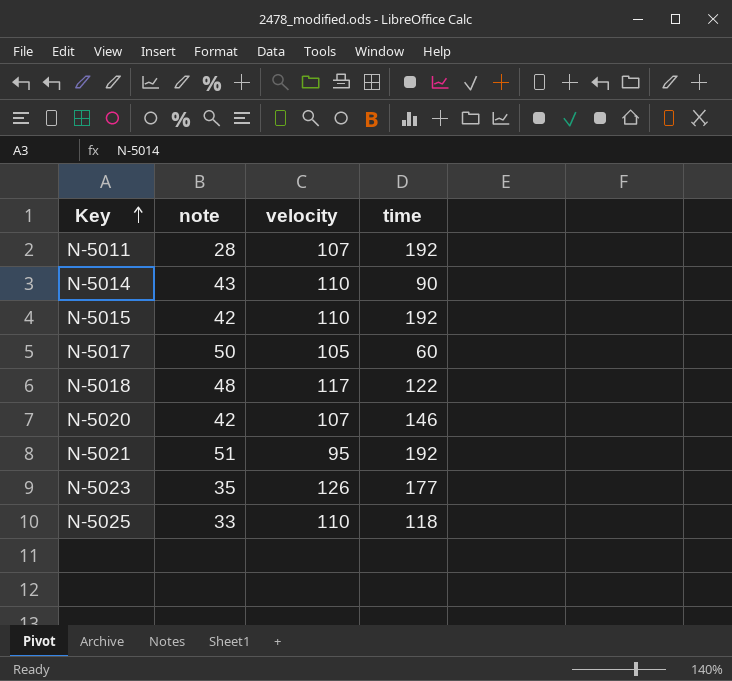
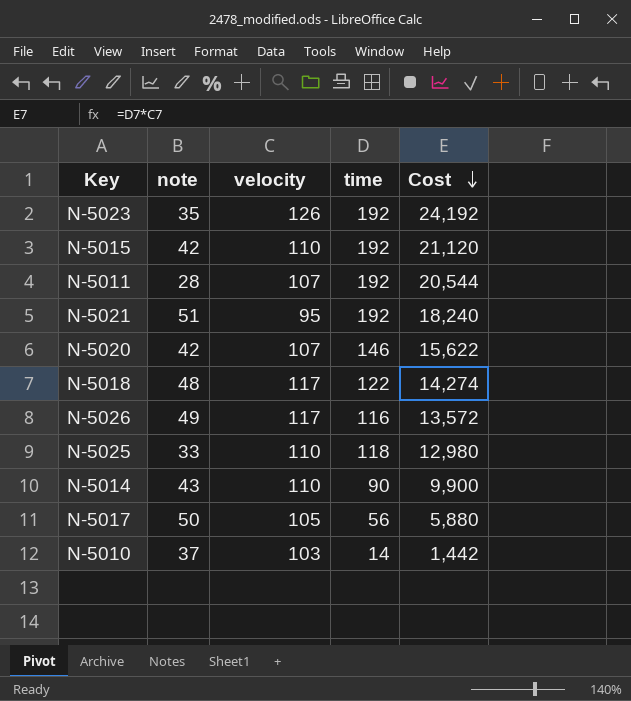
row order: Key ascending -> Cost descending
column Cost | formula: none -> [velocity] * [time]
N-5023 | time: 177 -> 192
row N-5026: none -> 49 | 117 | 116 | 13,572
N-5017 | time: 60 -> 56
row N-5010: none -> 37 | 103 | 14 | 1,442

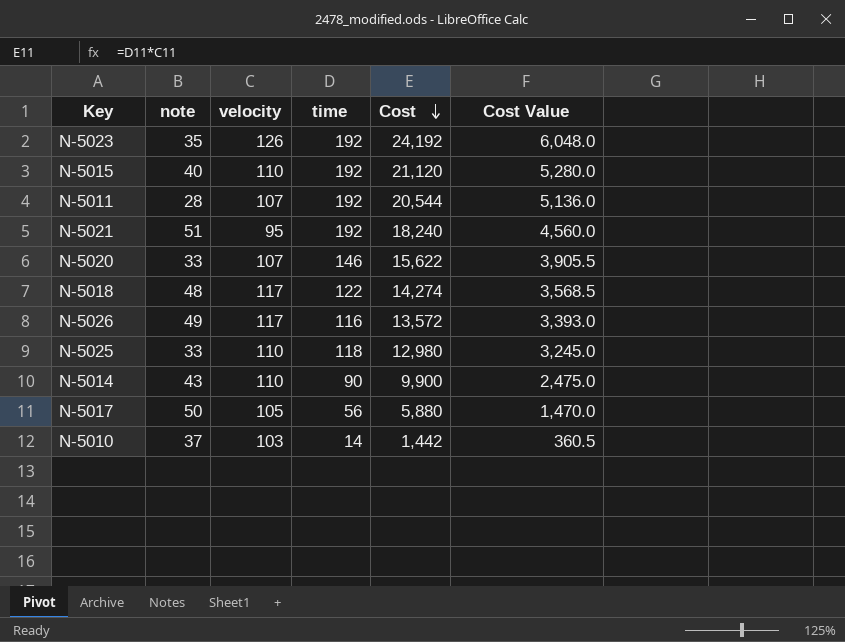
column Cost Value | formula: none -> [Cost] * 0.25
N-5015 | note: 42 -> 40
N-5020 | note: 42 -> 33

